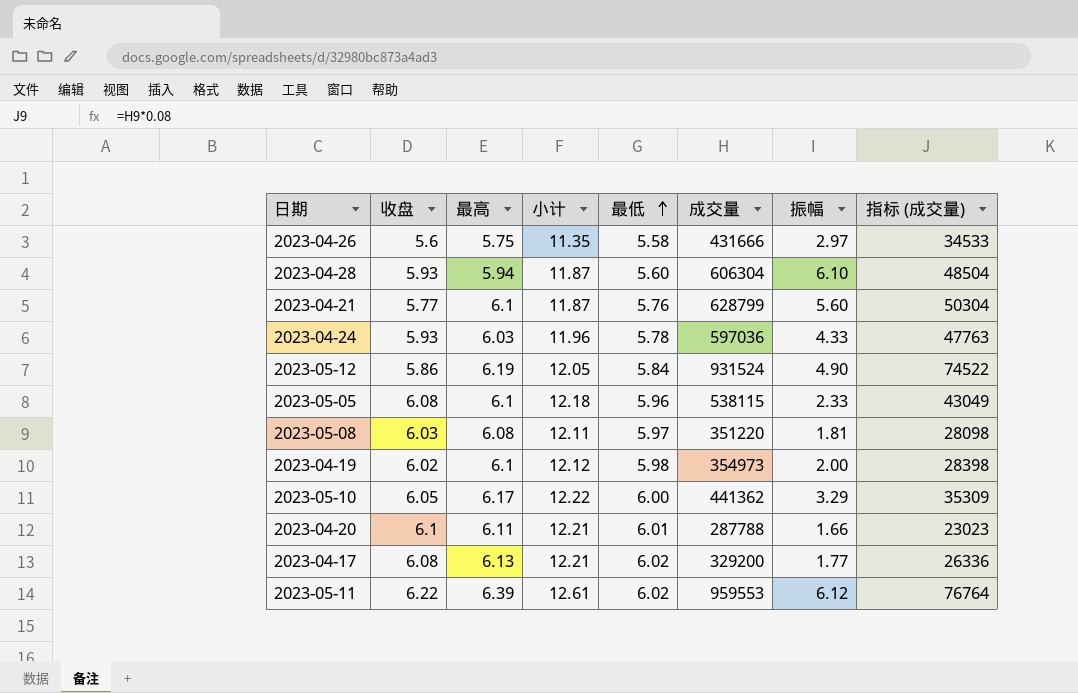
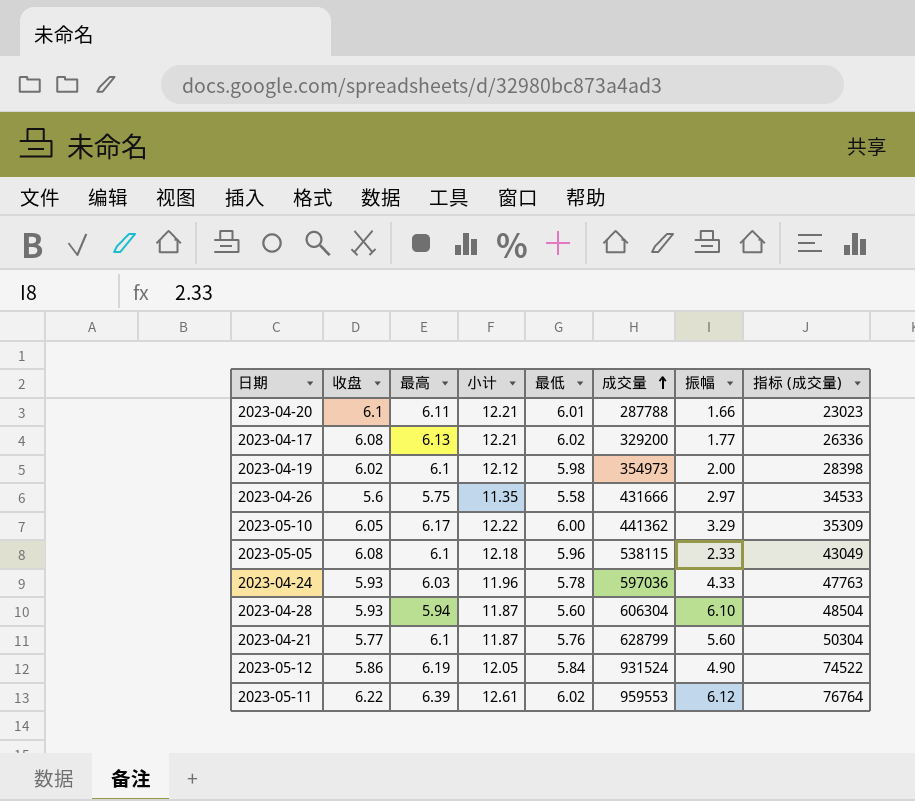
row order: 最低 ascending -> 成交量 ascending
row 2023-05-08: 6.03 | 6.08 | 12.11 | 5.97 | 351220 | 1.81 | 28098 -> none

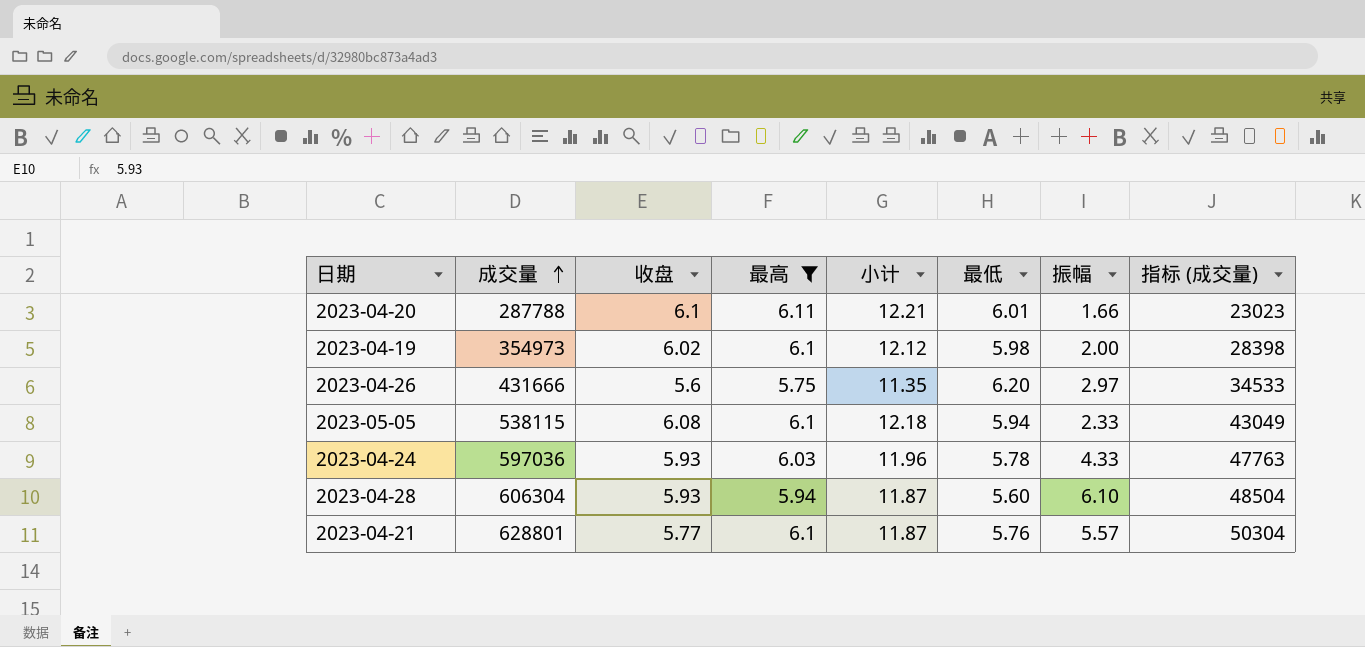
filter: none -> 最高 <= 6.11
column 成交量 | position: 6 -> 2
2023-04-26 | 最低: 5.58 -> 6.20
2023-05-05 | 最低: 5.96 -> 5.94
2023-04-21 | 成交量: 628799 -> 628801
2023-04-21 | 振幅: 5.60 -> 5.57

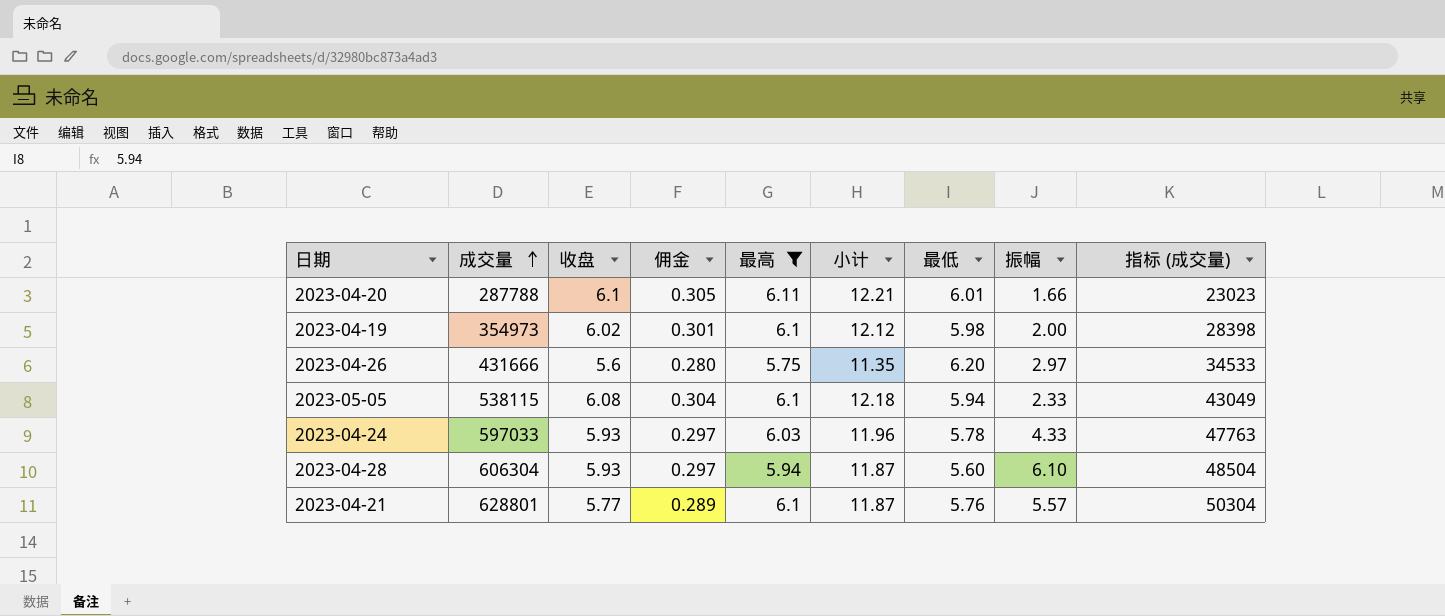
column 佣金 | formula: none -> [收盘] * 0.05
2023-04-24 | 成交量: 597036 -> 597033

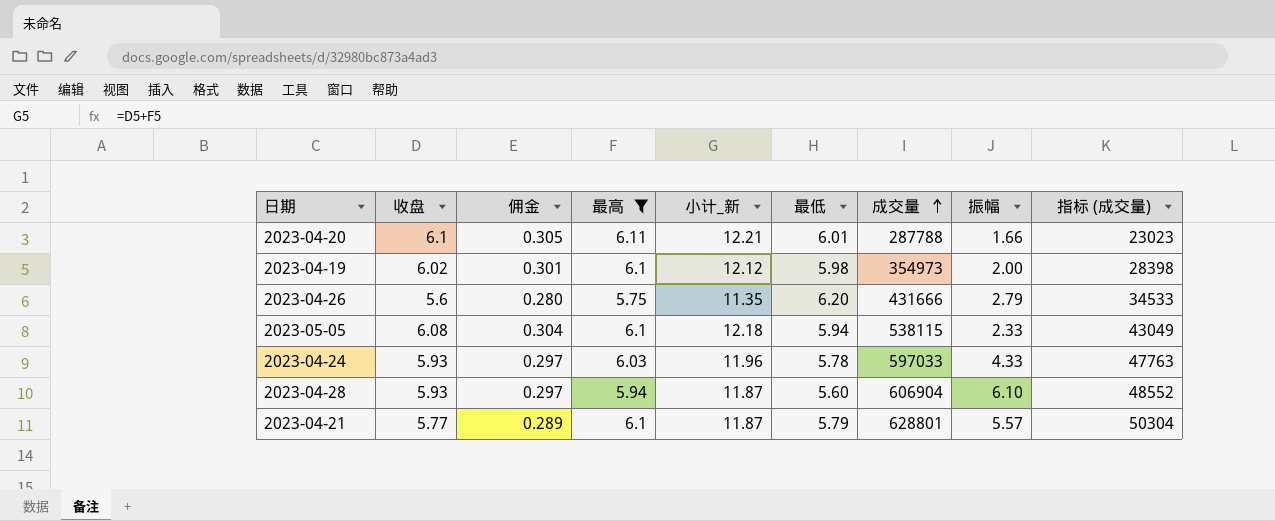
column name: 小计 -> 小计_新
column 成交量 | position: 2 -> 7
2023-04-26 | 振幅: 2.97 -> 2.79
2023-04-28 | 成交量: 606304 -> 606904
2023-04-28 | 指标 (成交量): 48504 -> 48552
2023-04-21 | 最低: 5.76 -> 5.79

